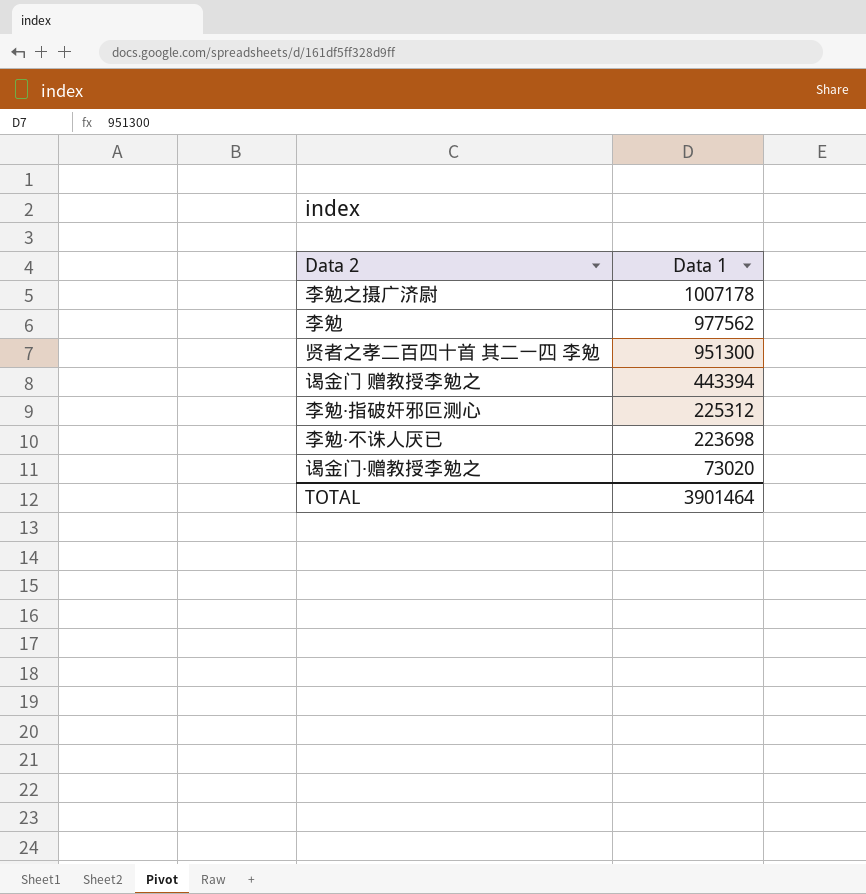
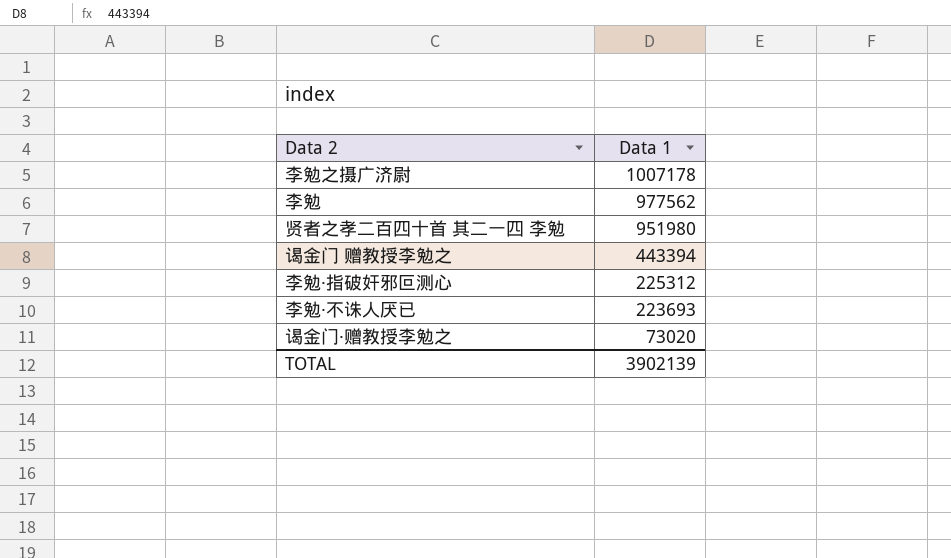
贤者之孝二百四十首 其二一四 李勉 | Data 1: 951300 -> 951980
李勉·不诛人厌已 | Data 1: 223698 -> 223693
TOTAL | Data 1: 3901464 -> 3902139

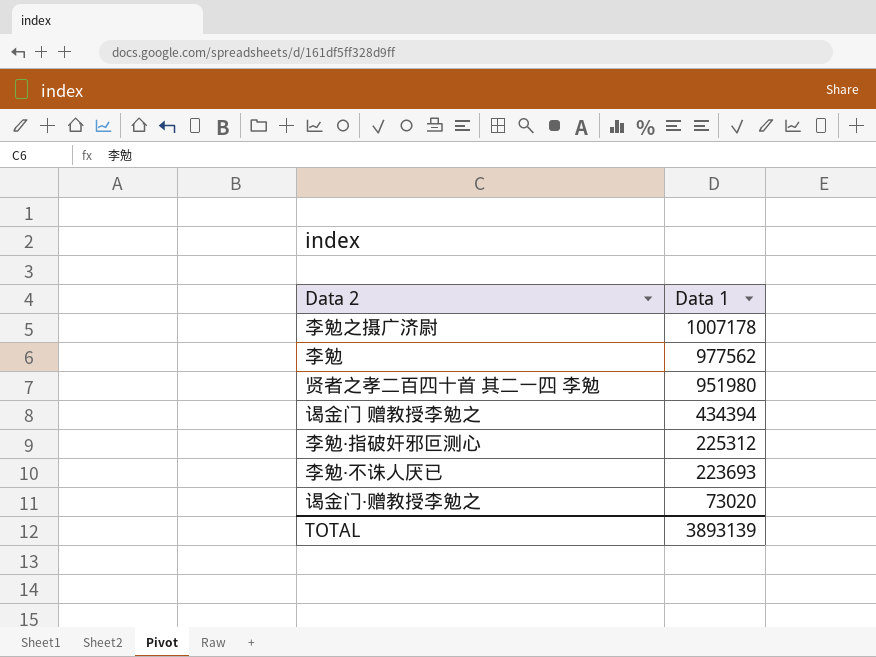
谒金门 赠教授李勉之 | Data 1: 443394 -> 434394
TOTAL | Data 1: 3902139 -> 3893139

